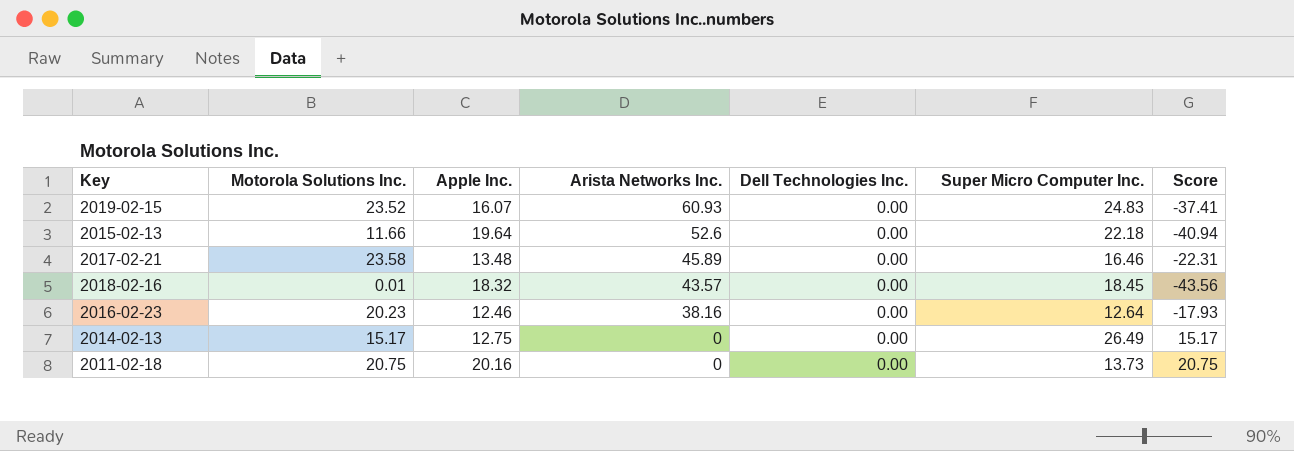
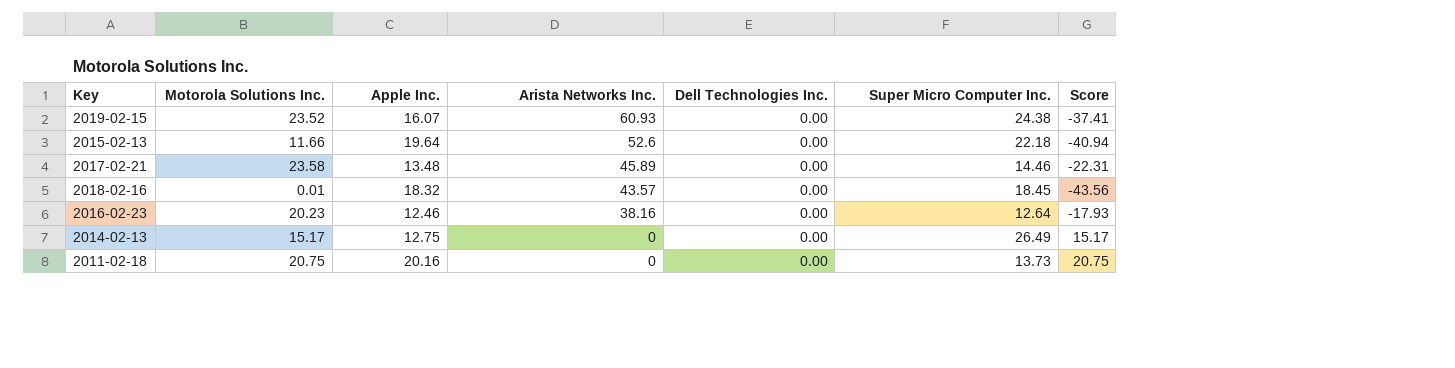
2019-02-15 | Super Micro Computer Inc.: 24.83 -> 24.38
2017-02-21 | Super Micro Computer Inc.: 16.46 -> 14.46

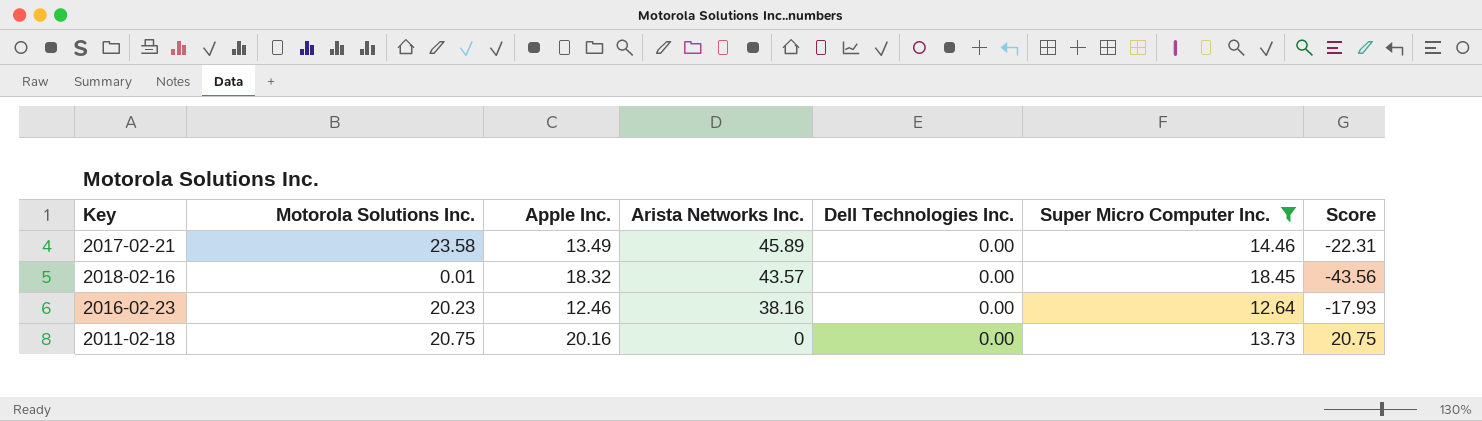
filter: none -> Super Micro Computer Inc. <= 18.45
2017-02-21 | Apple Inc.: 13.48 -> 13.49

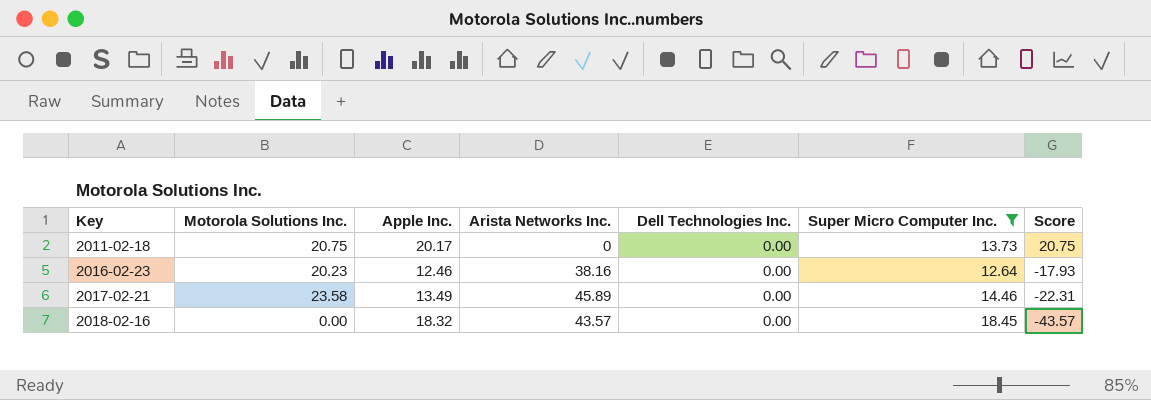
row order: Arista Networks Inc. descending -> Key ascending
2011-02-18 | Apple Inc.: 20.16 -> 20.17
2018-02-16 | Motorola Solutions Inc.: 0.01 -> 0.00
2018-02-16 | Score: -43.56 -> -43.57

